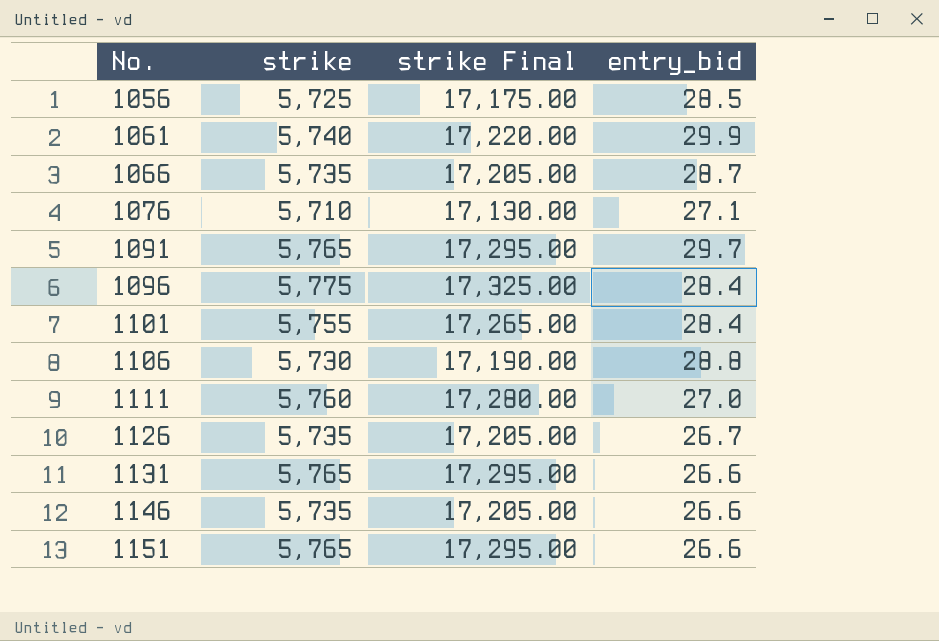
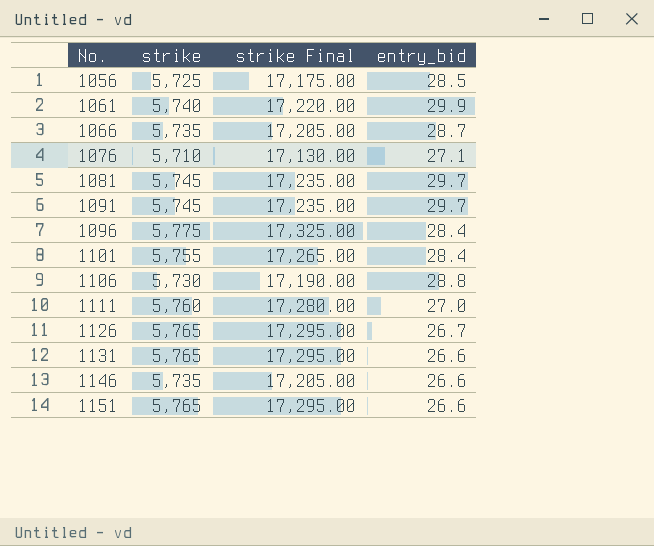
row 1081: none -> 5,745 | 17,235.00 | 29.7
1091 | strike: 5,765 -> 5,745
1091 | strike Final: 17,295.00 -> 17,235.00
1126 | strike: 5,735 -> 5,765
1126 | strike Final: 17,205.00 -> 17,295.00

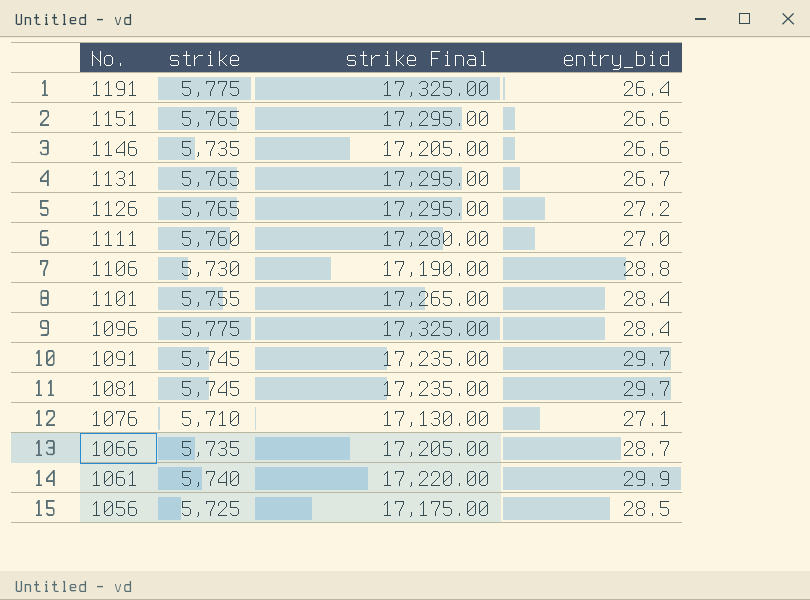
row order: No. ascending -> No. descending
row 1191: none -> 5,775 | 17,325.00 | 26.4
1131 | entry_bid: 26.6 -> 26.7
1126 | entry_bid: 26.7 -> 27.2

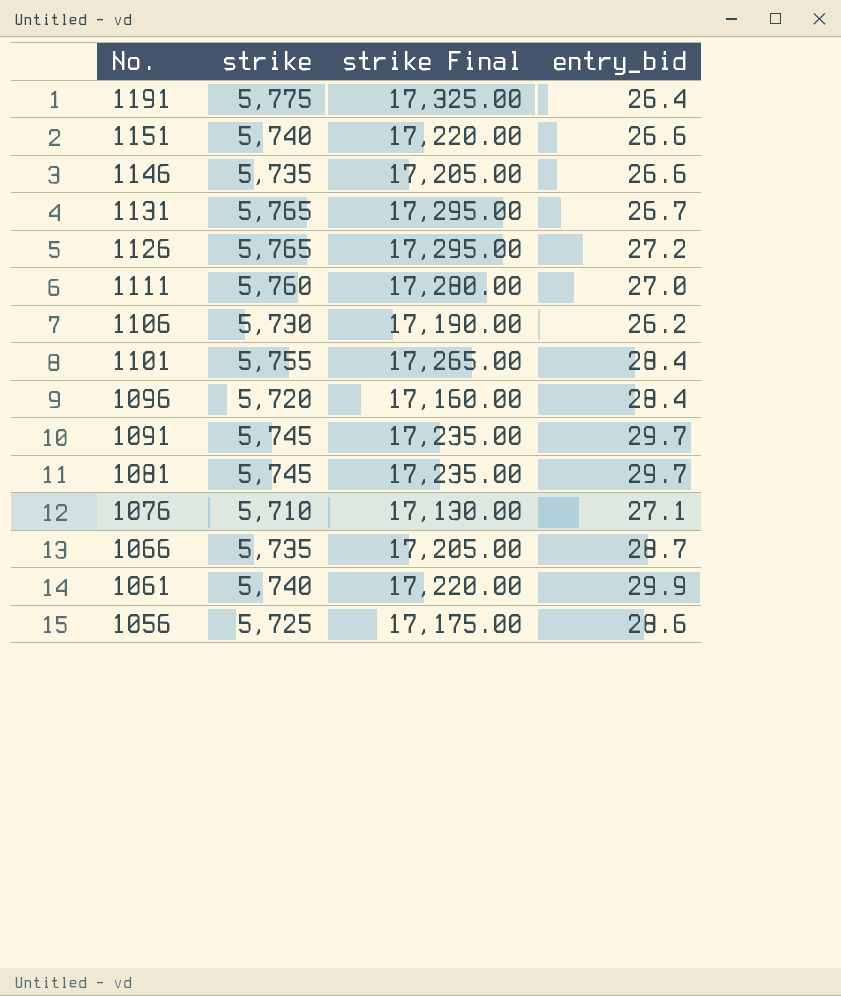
1151 | strike: 5,765 -> 5,740
1151 | strike Final: 17,295.00 -> 17,220.00
1106 | entry_bid: 28.8 -> 26.2
1096 | strike: 5,775 -> 5,720
1096 | strike Final: 17,325.00 -> 17,160.00
1056 | entry_bid: 28.5 -> 28.6

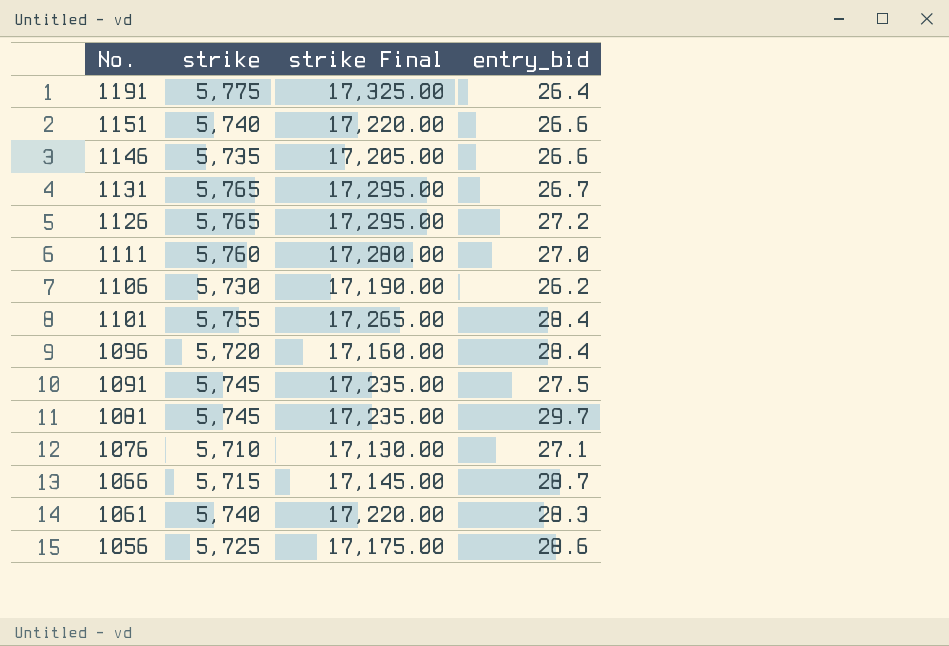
1091 | entry_bid: 29.7 -> 27.5
1066 | strike: 5,735 -> 5,715
1066 | strike Final: 17,205.00 -> 17,145.00
1061 | entry_bid: 29.9 -> 28.3

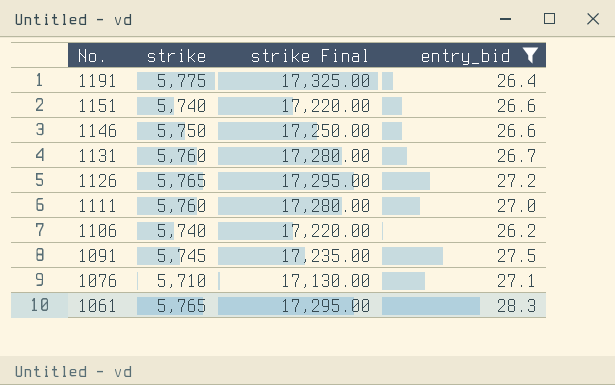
filter: none -> entry_bid <= 28.3
1146 | strike: 5,735 -> 5,750
1146 | strike Final: 17,205.00 -> 17,250.00
1131 | strike: 5,765 -> 5,760
1131 | strike Final: 17,295.00 -> 17,280.00
1106 | strike: 5,730 -> 5,740
1106 | strike Final: 17,190.00 -> 17,220.00
1061 | strike: 5,740 -> 5,765
1061 | strike Final: 17,220.00 -> 17,295.00

